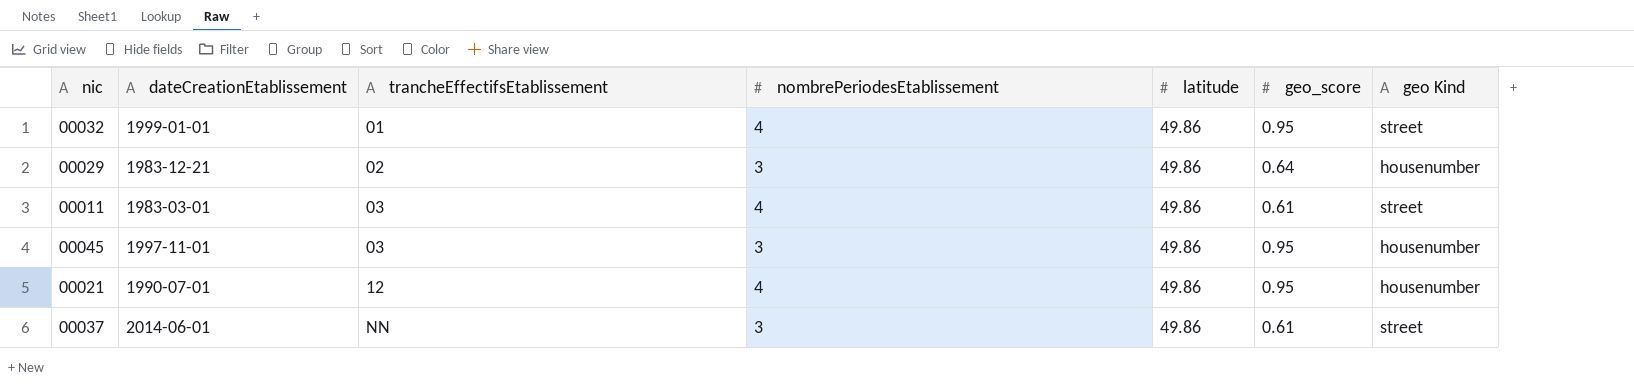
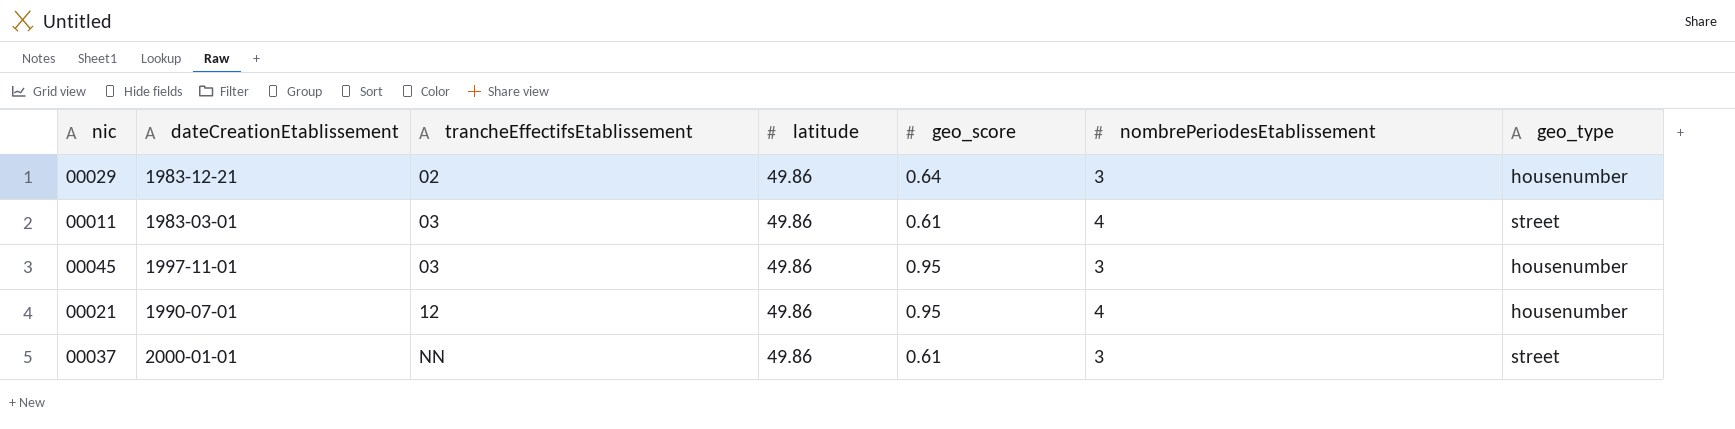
column nombrePeriodesEtablissement | position: 4 -> 6
column name: geo Kind -> geo_type
row 00032: 1999-01-01 | 01 | 4 | 49.86 | 0.95 | street -> none
00037 | dateCreationEtablissement: 2014-06-01 -> 2000-01-01

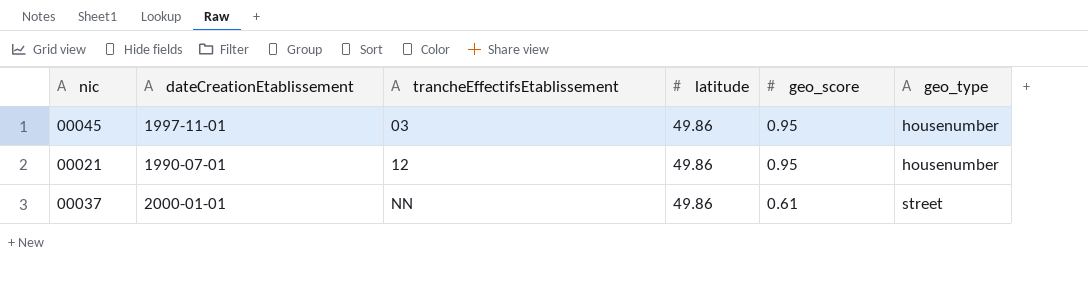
column nombrePeriodesEtablissement | position: 6 -> none
row 00029: 1983-12-21 | 02 | 49.86 | 0.64 | 3 | housenumber -> none
row 00011: 1983-03-01 | 03 | 49.86 | 0.61 | 4 | street -> none

